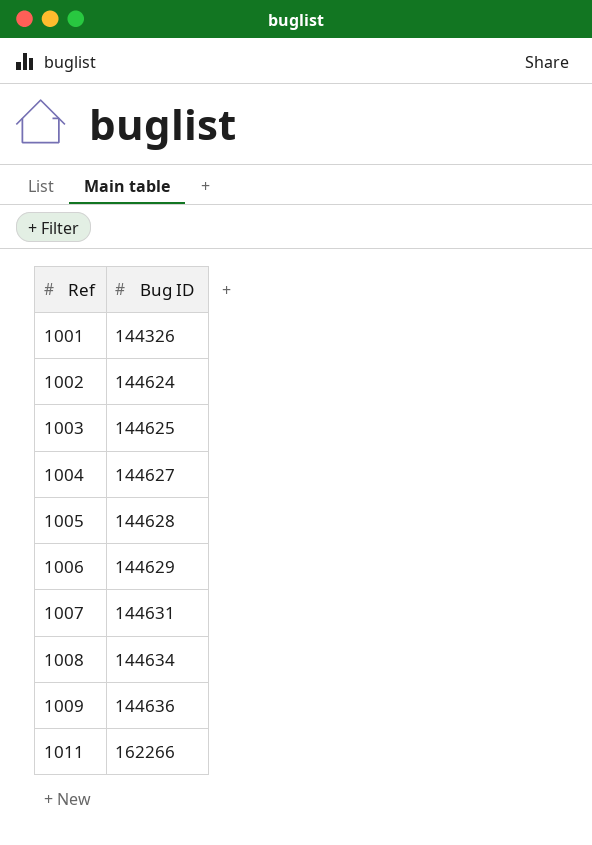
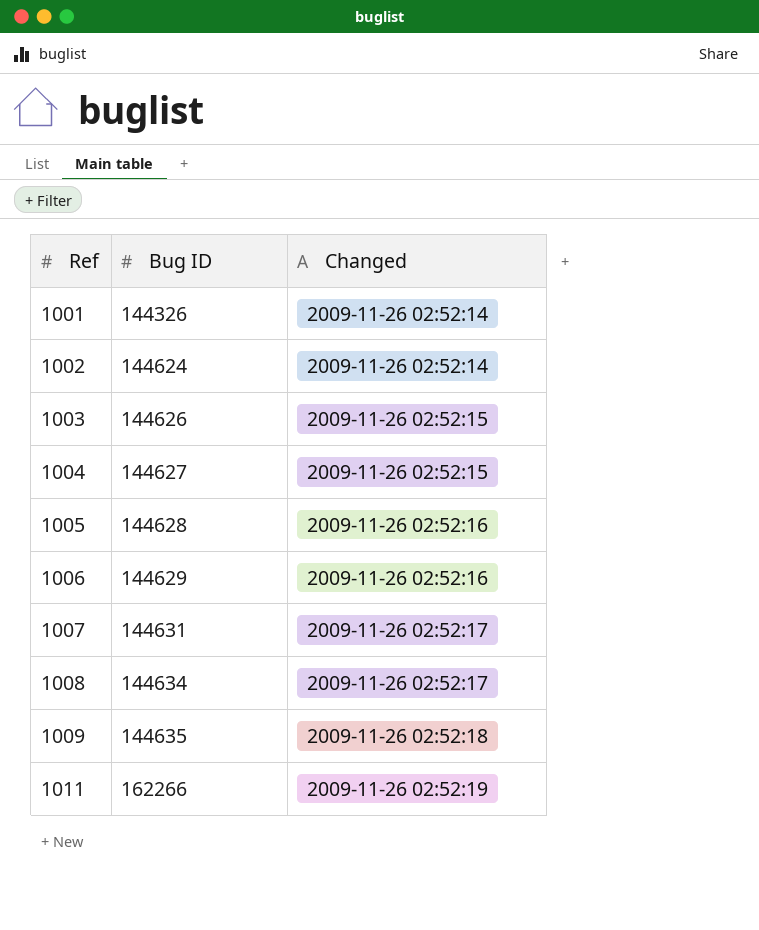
column Changed | position: none -> 3
1003 | Bug ID: 144625 -> 144626
1009 | Bug ID: 144636 -> 144635

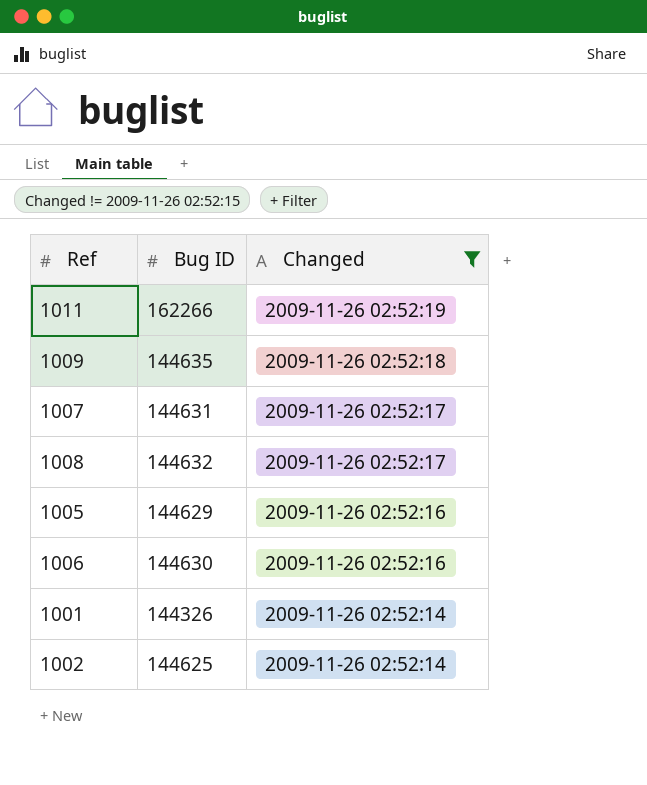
filter: none -> Changed != 2009-11-26 02:52:15
row order: Ref ascending -> Changed descending
1008 | Bug ID: 144634 -> 144632
1005 | Bug ID: 144628 -> 144629
1006 | Bug ID: 144629 -> 144630
1002 | Bug ID: 144624 -> 144625

